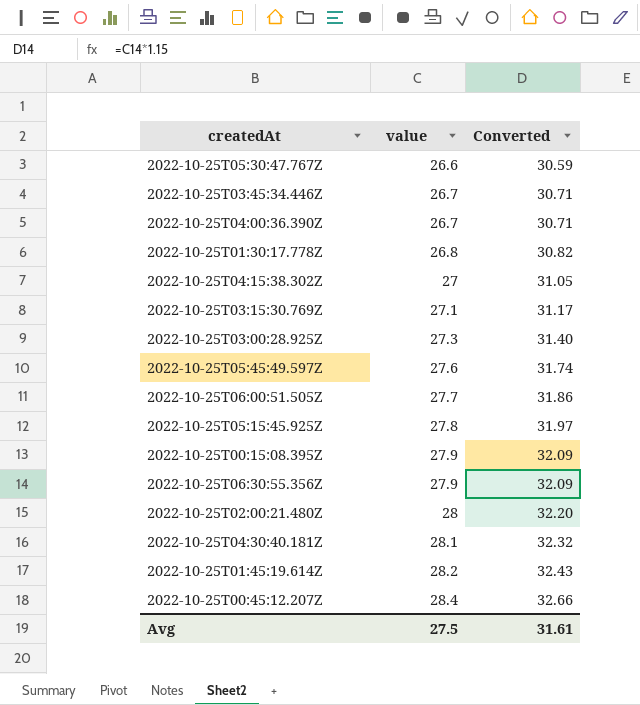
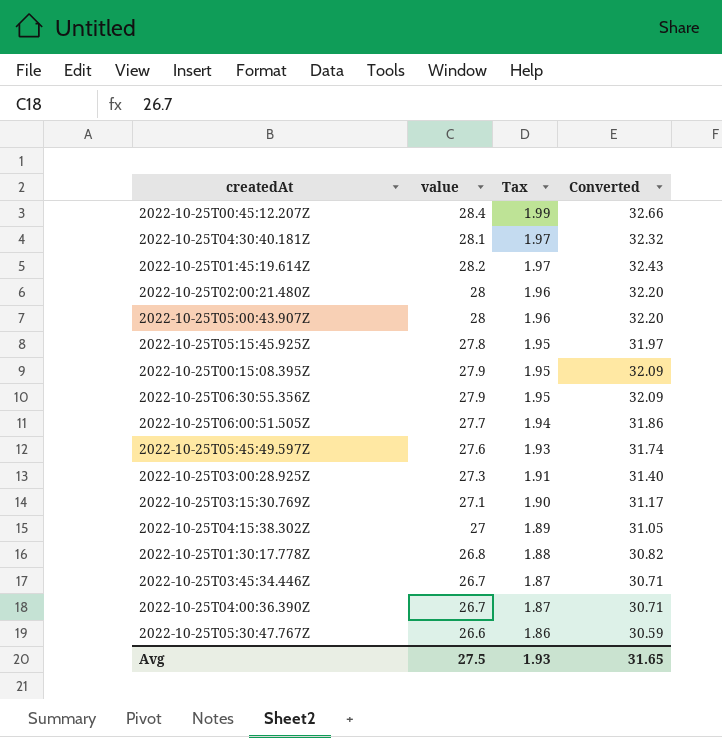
row order: value ascending -> Tax descending
column Tax | formula: none -> [value] * 0.07
row 2022-10-25T05:00:43.907Z: none -> 28 | 1.96 | 32.20
Avg | Converted: 31.61 -> 31.65

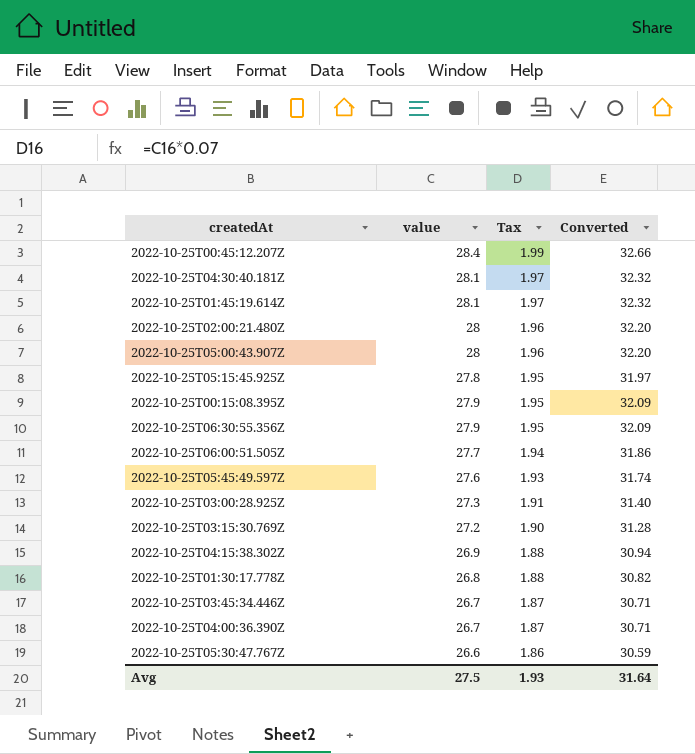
2022-10-25T01:45:19.614Z | value: 28.2 -> 28.1
2022-10-25T01:45:19.614Z | Converted: 32.43 -> 32.32
2022-10-25T03:15:30.769Z | value: 27.1 -> 27.2
2022-10-25T03:15:30.769Z | Converted: 31.17 -> 31.28
2022-10-25T04:15:38.302Z | value: 27 -> 26.9
2022-10-25T04:15:38.302Z | Tax: 1.89 -> 1.88
2022-10-25T04:15:38.302Z | Converted: 31.05 -> 30.94
Avg | Converted: 31.65 -> 31.64

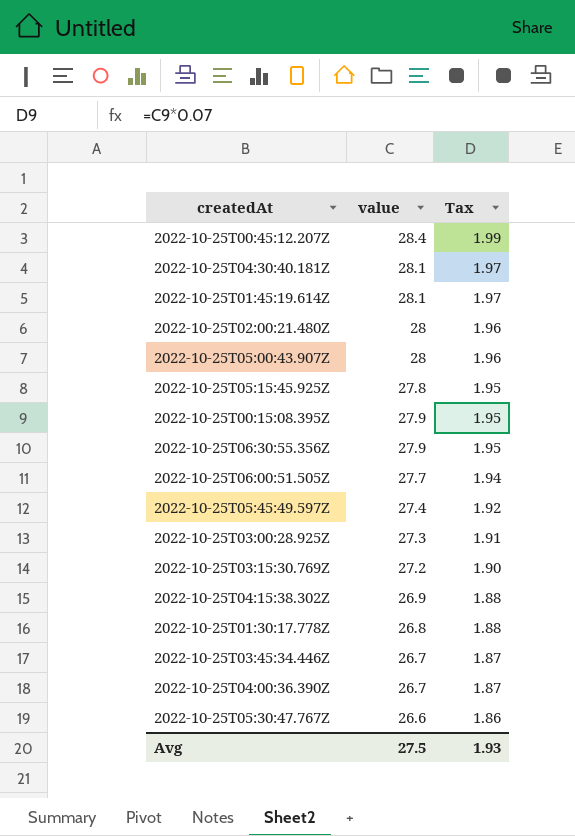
column Converted | formula: [value] * 1.15 -> none
2022-10-25T05:45:49.597Z | value: 27.6 -> 27.4
2022-10-25T05:45:49.597Z | Tax: 1.93 -> 1.92

